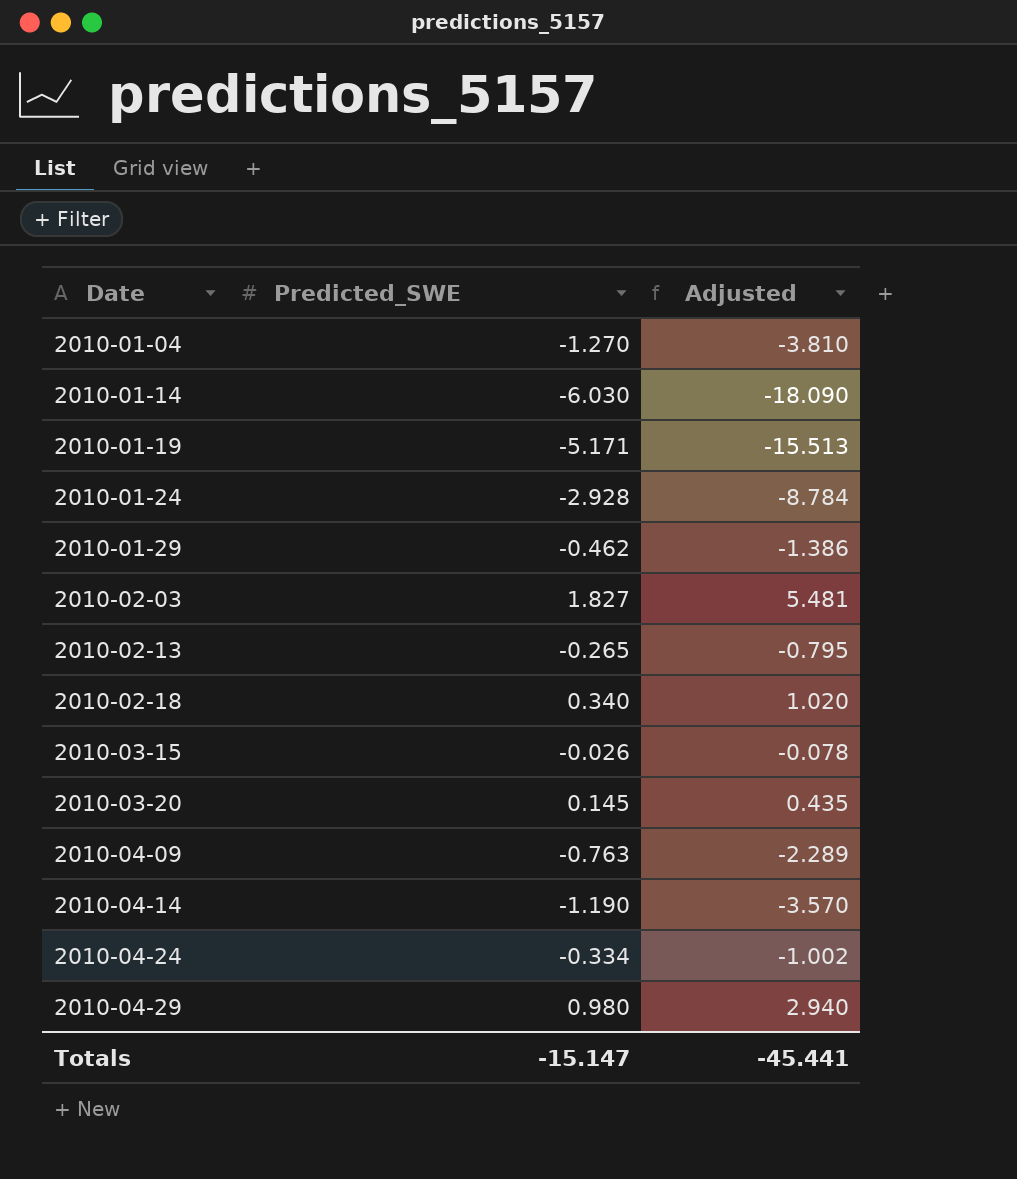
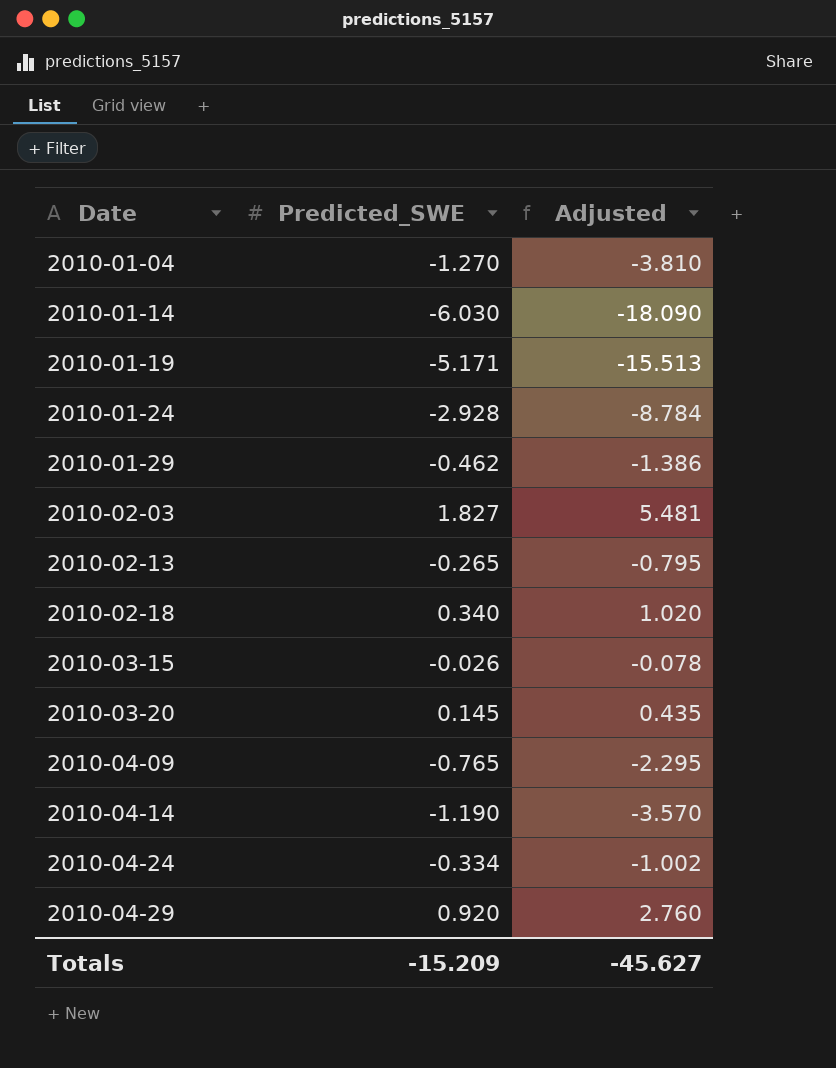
2010-04-09 | Predicted_SWE: -0.763 -> -0.765
2010-04-09 | Adjusted: -2.289 -> -2.295
2010-04-29 | Predicted_SWE: 0.980 -> 0.920
2010-04-29 | Adjusted: 2.940 -> 2.760
Totals | Predicted_SWE: -15.147 -> -15.209
Totals | Adjusted: -45.441 -> -45.627

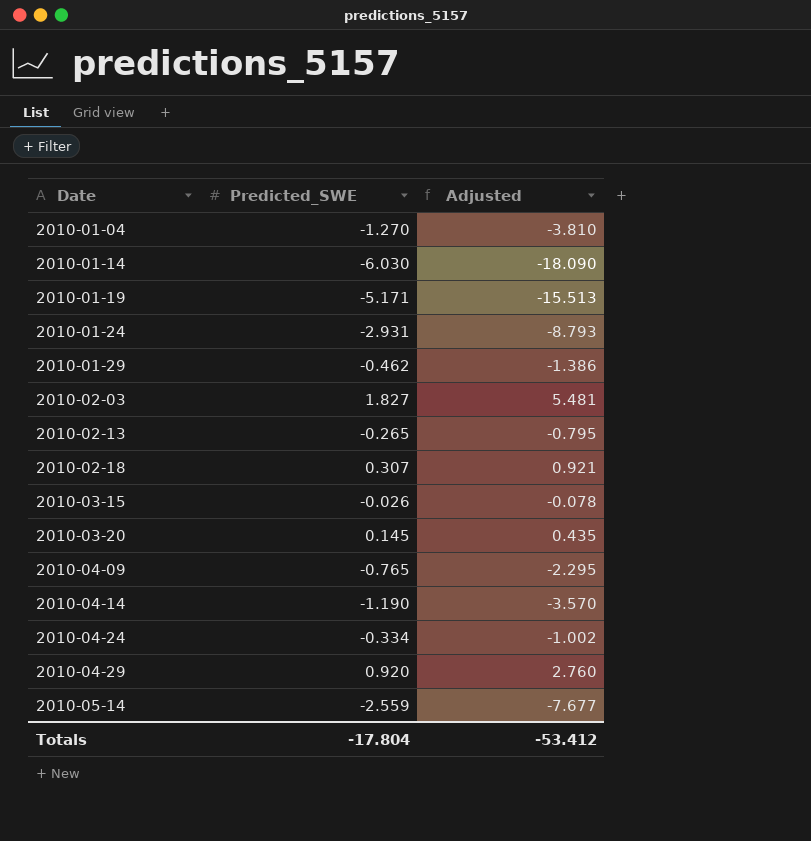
2010-01-24 | Predicted_SWE: -2.928 -> -2.931
2010-01-24 | Adjusted: -8.784 -> -8.793
2010-02-18 | Predicted_SWE: 0.340 -> 0.307
2010-02-18 | Adjusted: 1.020 -> 0.921
row 2010-05-14: none -> -2.559 | -7.677
Totals | Predicted_SWE: -15.209 -> -17.804
Totals | Adjusted: -45.627 -> -53.412

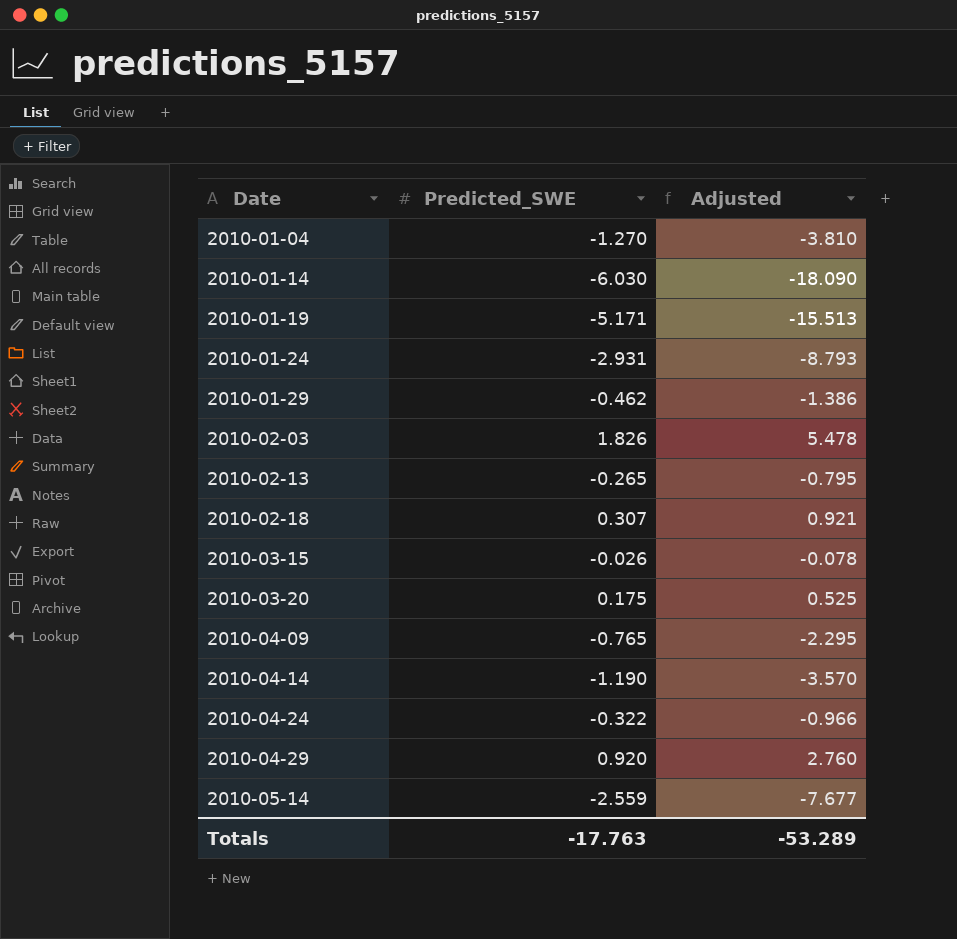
2010-02-03 | Predicted_SWE: 1.827 -> 1.826
2010-02-03 | Adjusted: 5.481 -> 5.478
2010-03-20 | Predicted_SWE: 0.145 -> 0.175
2010-03-20 | Adjusted: 0.435 -> 0.525
2010-04-24 | Predicted_SWE: -0.334 -> -0.322
2010-04-24 | Adjusted: -1.002 -> -0.966
Totals | Predicted_SWE: -17.804 -> -17.763
Totals | Adjusted: -53.412 -> -53.289

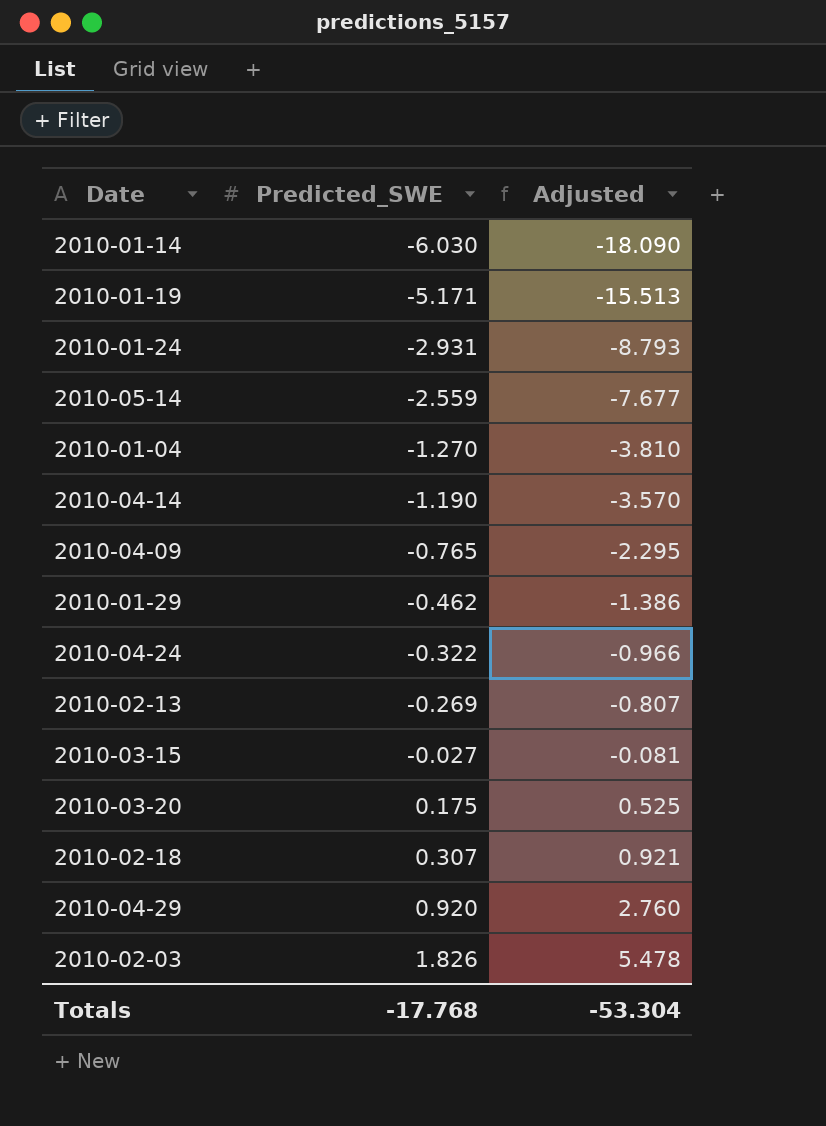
row order: Date ascending -> Predicted_SWE ascending
2010-02-13 | Predicted_SWE: -0.265 -> -0.269
2010-02-13 | Adjusted: -0.795 -> -0.807
2010-03-15 | Predicted_SWE: -0.026 -> -0.027
2010-03-15 | Adjusted: -0.078 -> -0.081
Totals | Predicted_SWE: -17.763 -> -17.768
Totals | Adjusted: -53.289 -> -53.304

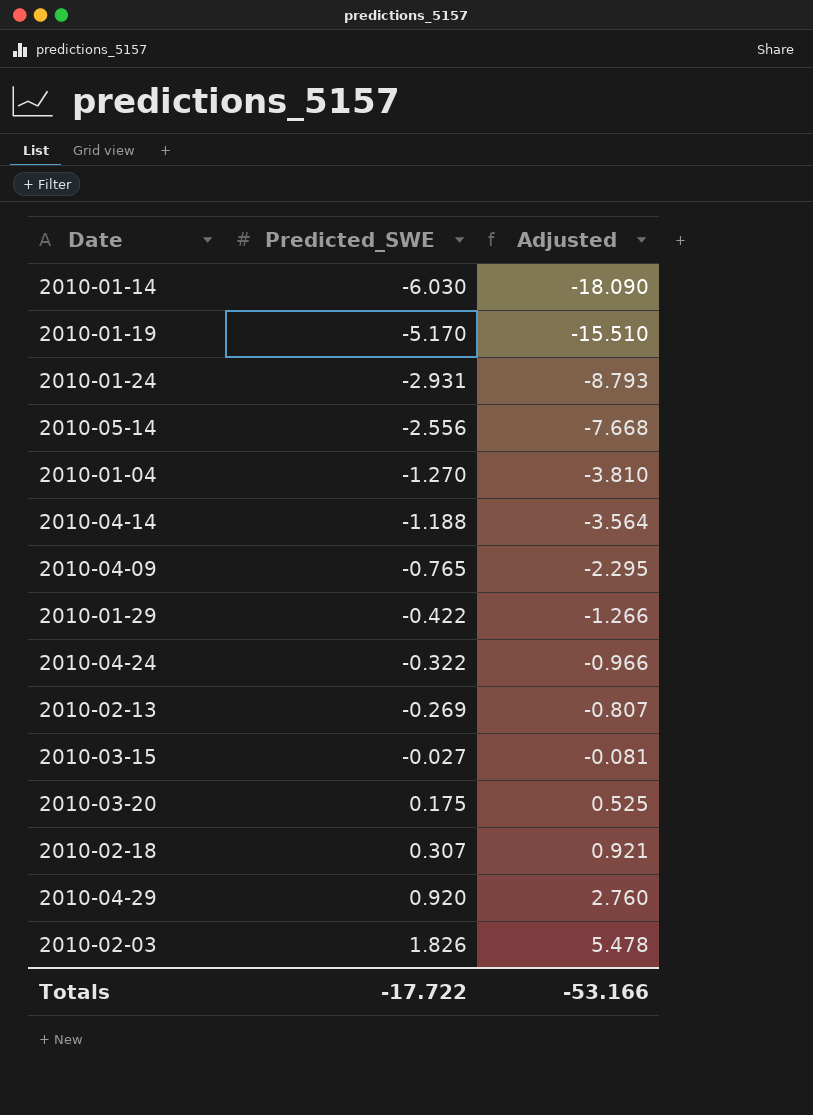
2010-01-19 | Predicted_SWE: -5.171 -> -5.170
2010-01-19 | Adjusted: -15.513 -> -15.510
2010-05-14 | Predicted_SWE: -2.559 -> -2.556
2010-05-14 | Adjusted: -7.677 -> -7.668
2010-04-14 | Predicted_SWE: -1.190 -> -1.188
2010-04-14 | Adjusted: -3.570 -> -3.564
2010-01-29 | Predicted_SWE: -0.462 -> -0.422
2010-01-29 | Adjusted: -1.386 -> -1.266
Totals | Predicted_SWE: -17.768 -> -17.722
Totals | Adjusted: -53.304 -> -53.166

